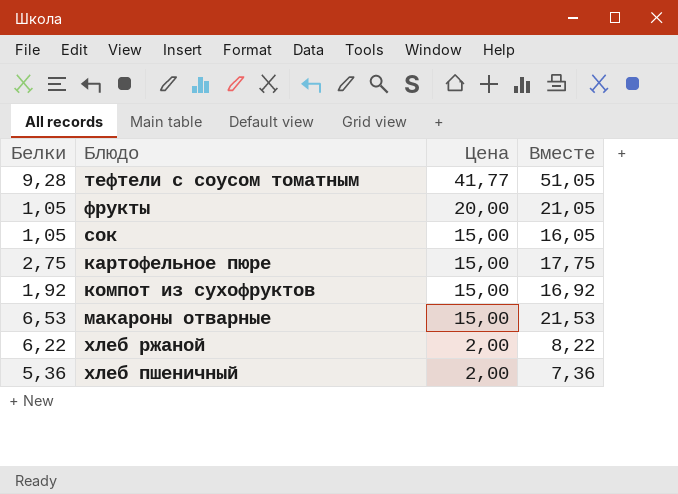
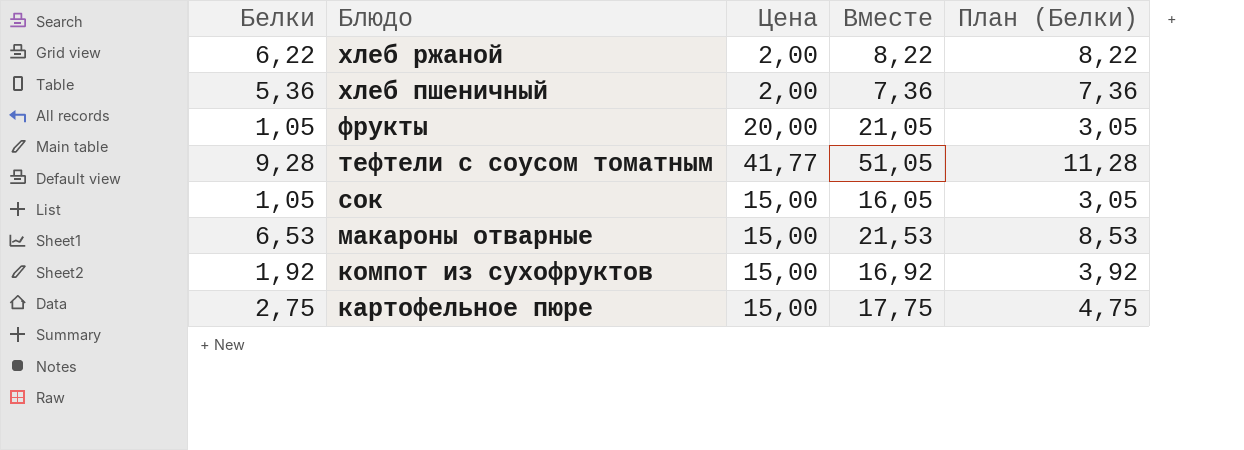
row order: Цена descending -> Блюдо descending
column План (Белки) | formula: none -> [Белки] + 2

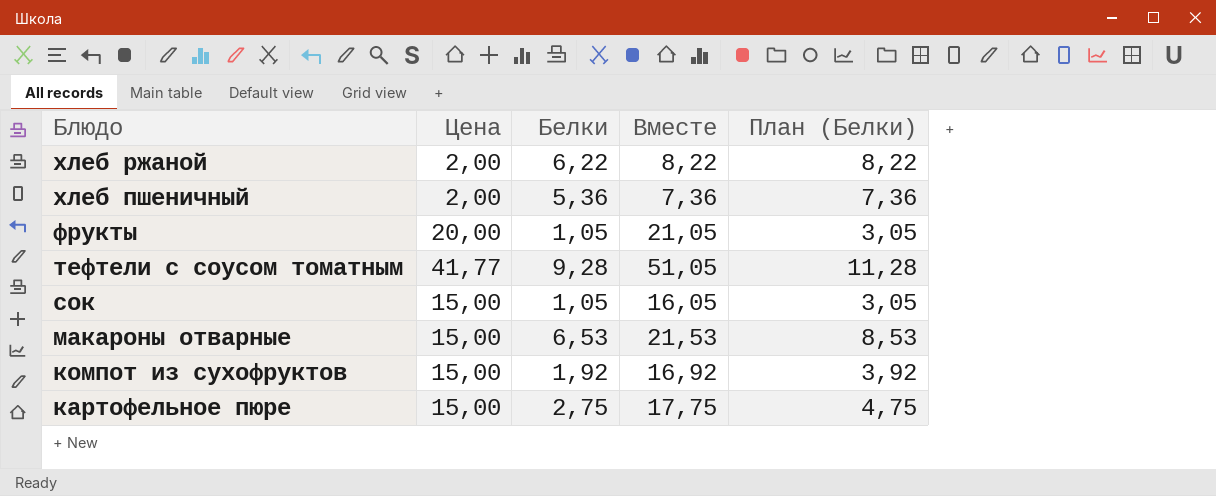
column Белки | position: 1 -> 3

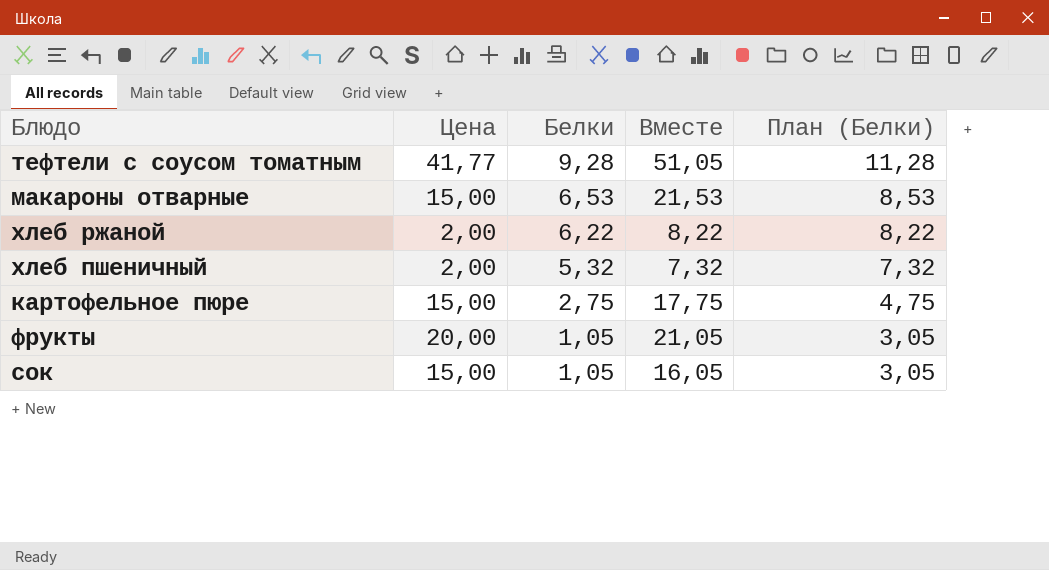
row order: Блюдо descending -> Белки descending
row компот из сухофруктов: 15,00 | 1,92 | 16,92 | 3,92 -> none
хлеб пшеничный | Белки: 5,36 -> 5,32
хлеб пшеничный | Вместе: 7,36 -> 7,32
хлеб пшеничный | План (Белки): 7,36 -> 7,32

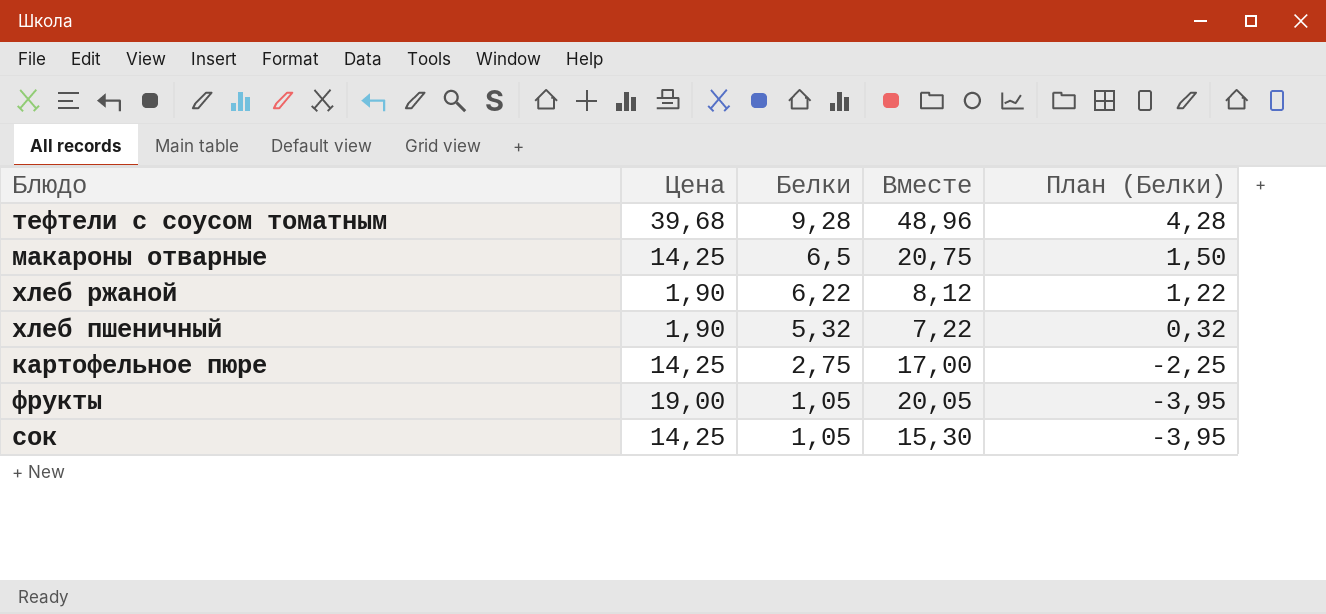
column План (Белки) | formula: [Белки] + 2 -> [Белки] - 5
тефтели с соусом томатным | Цена: 41,77 -> 39,68
тефтели с соусом томатным | Вместе: 51,05 -> 48,96
макароны отварные | Цена: 15,00 -> 14,25
макароны отварные | Белки: 6,53 -> 6,5
макароны отварные | Вместе: 21,53 -> 20,75
хлеб ржаной | Цена: 2,00 -> 1,90
хлеб ржаной | Вместе: 8,22 -> 8,12
хлеб пшеничный | Цена: 2,00 -> 1,90
хлеб пшеничный | Вместе: 7,32 -> 7,22
картофельное пюре | Цена: 15,00 -> 14,25
картофельное пюре | Вместе: 17,75 -> 17,00
фрукты | Цена: 20,00 -> 19,00
фрукты | Вместе: 21,05 -> 20,05
сок | Цена: 15,00 -> 14,25
сок | Вместе: 16,05 -> 15,30

